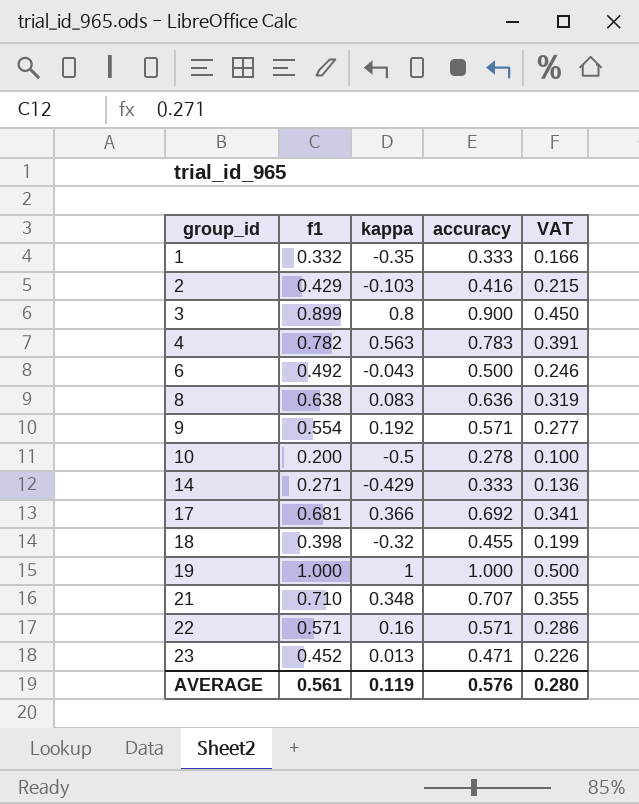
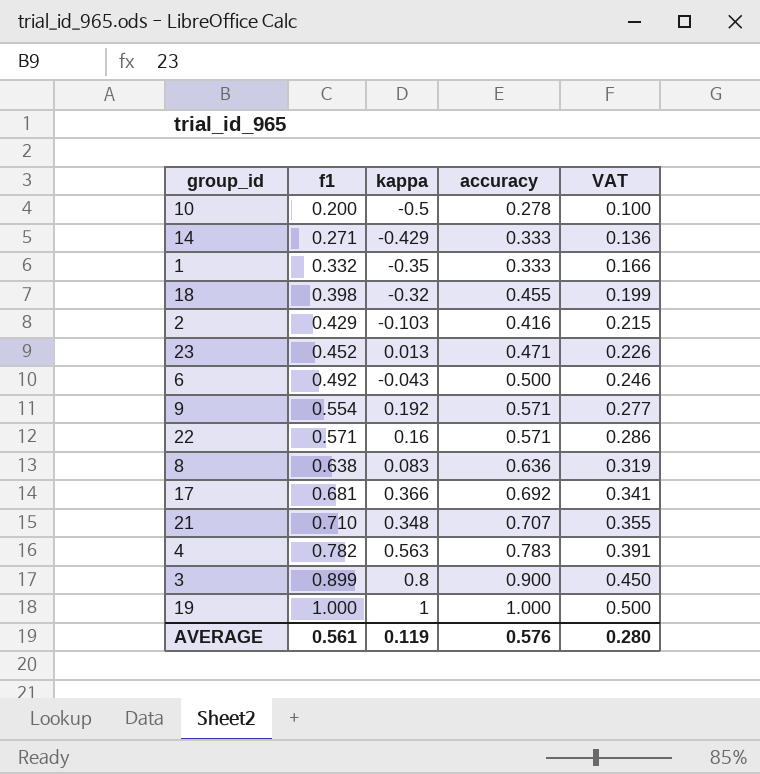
row order: group_id ascending -> f1 ascending

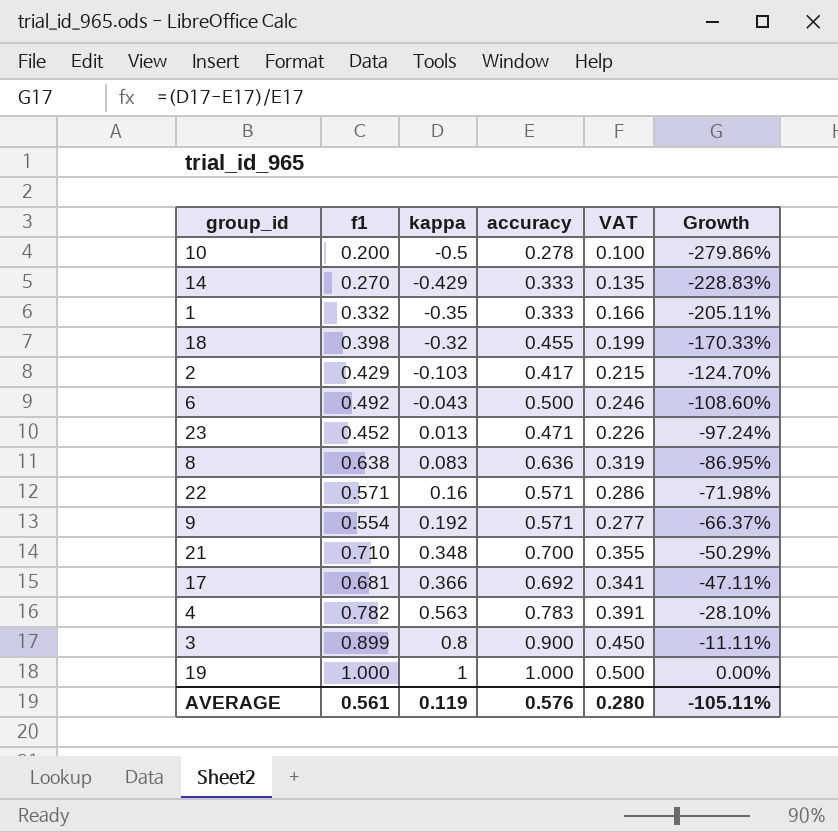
row order: f1 ascending -> kappa ascending
column Growth | formula: none -> ([kappa] - [accuracy]) / [accuracy]
14 | f1: 0.271 -> 0.270
14 | VAT: 0.136 -> 0.135
2 | accuracy: 0.416 -> 0.417
21 | accuracy: 0.707 -> 0.700

